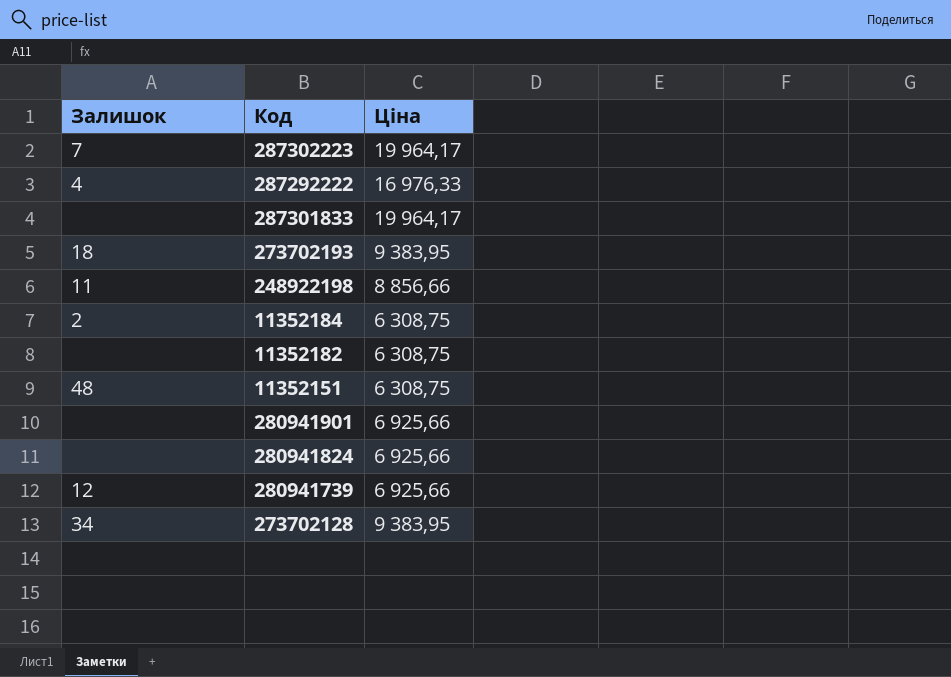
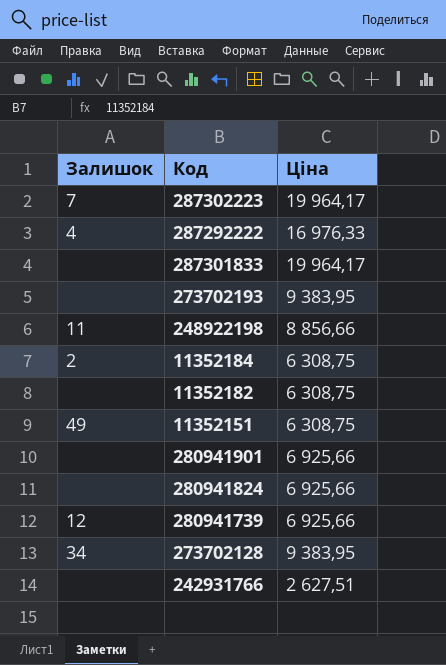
273702193 | Залишок: 18 -> none
11352151 | Залишок: 48 -> 49
row 242931766: none -> none | 2 627,51

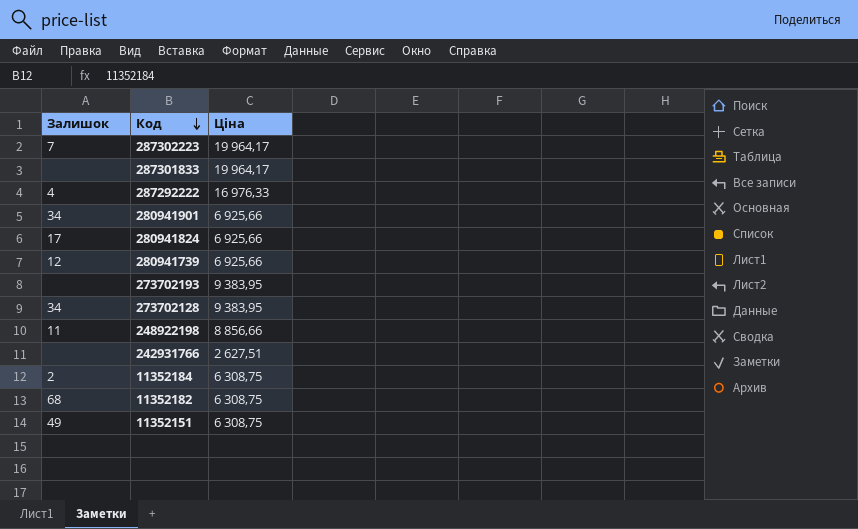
row order: none -> Код descending
280941901 | Залишок: none -> 34
280941824 | Залишок: none -> 17
11352182 | Залишок: none -> 68

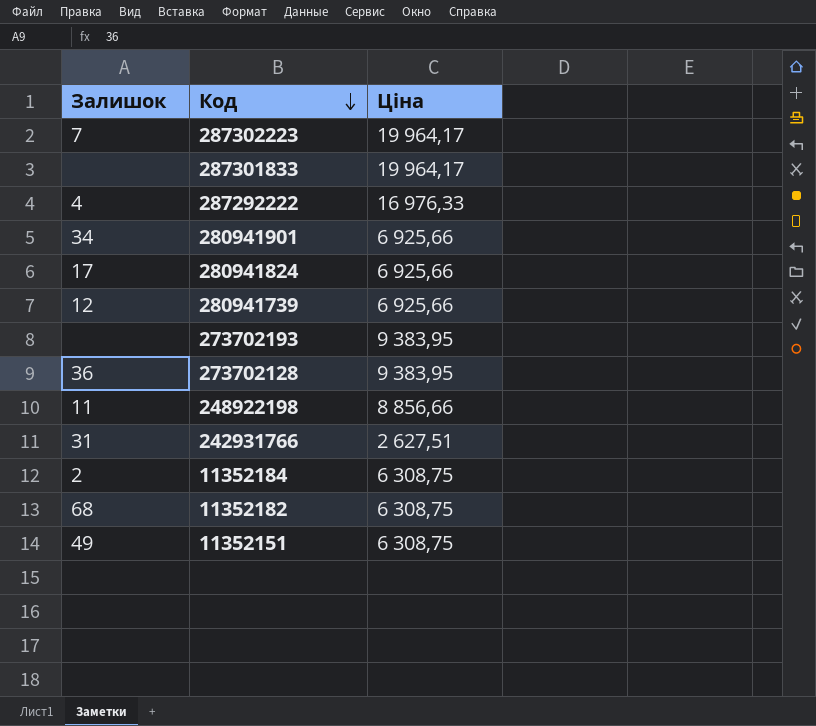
273702128 | Залишок: 34 -> 36
242931766 | Залишок: none -> 31

